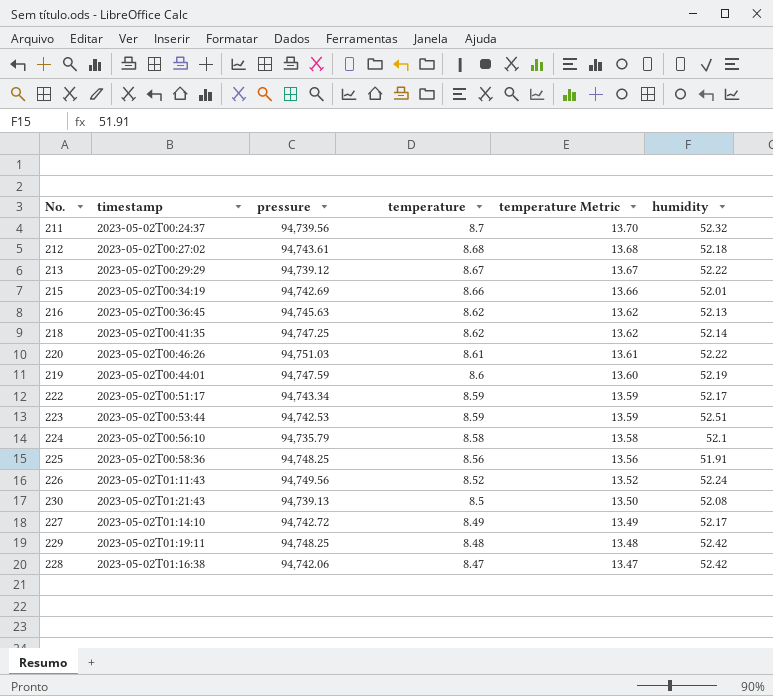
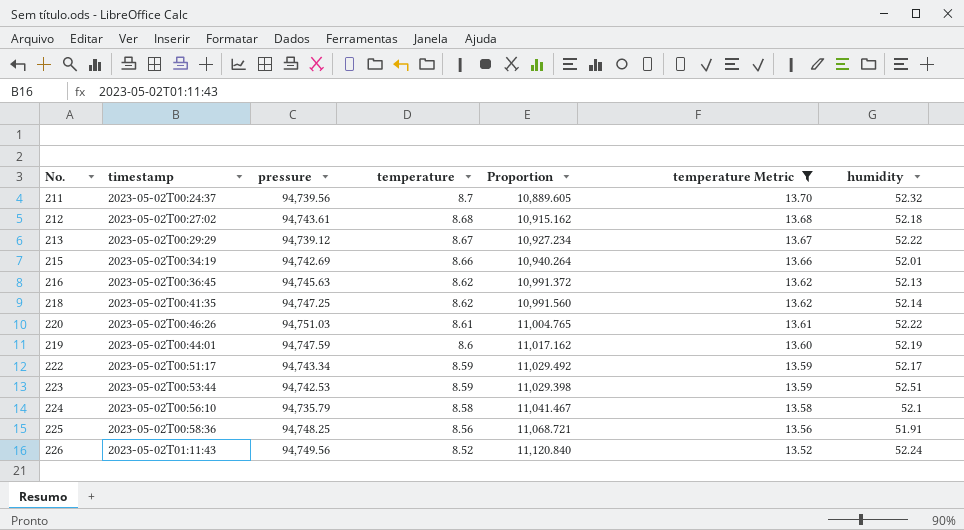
filter: none -> temperature Metric >= 13.52
column Proportion | formula: none -> [pressure] / [temperature]

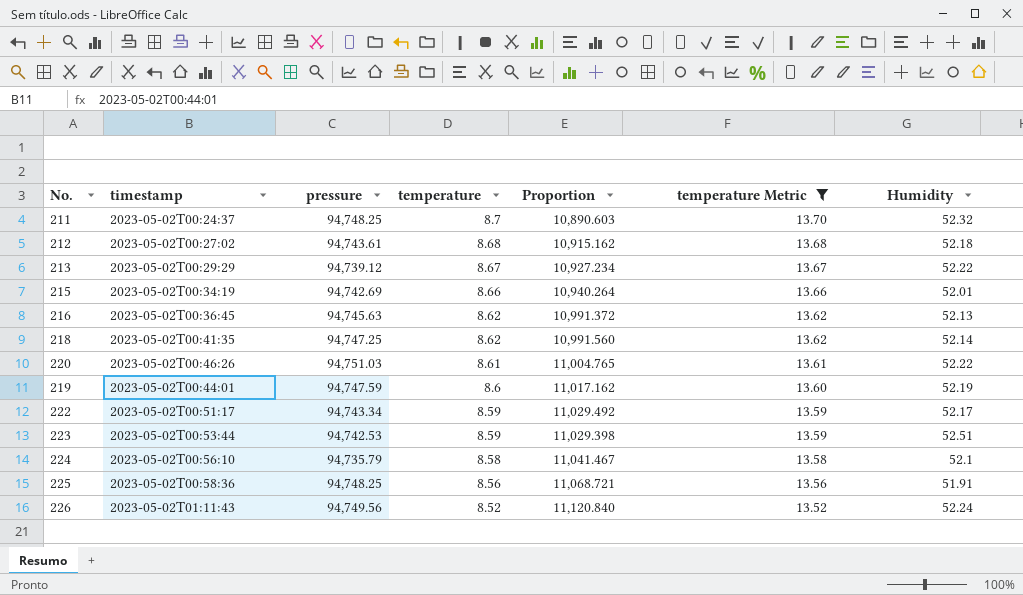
column name: humidity -> Humidity
211 | pressure: 94,739.56 -> 94,748.25
211 | Proportion: 10,889.605 -> 10,890.603

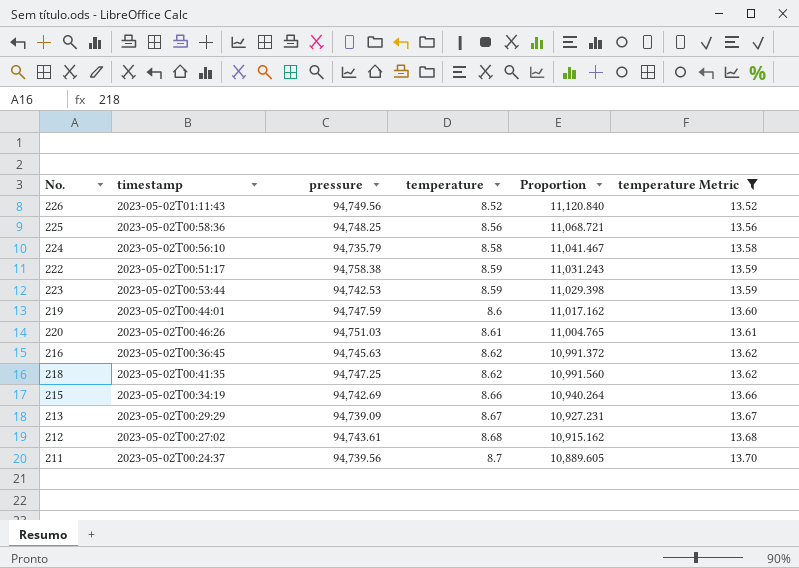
row order: temperature descending -> temperature ascending
column Humidity | position: 7 -> none
222 | pressure: 94,743.34 -> 94,758.38
222 | Proportion: 11,029.492 -> 11,031.243
213 | pressure: 94,739.12 -> 94,739.09
213 | Proportion: 10,927.234 -> 10,927.231
211 | pressure: 94,748.25 -> 94,739.56
211 | Proportion: 10,890.603 -> 10,889.605

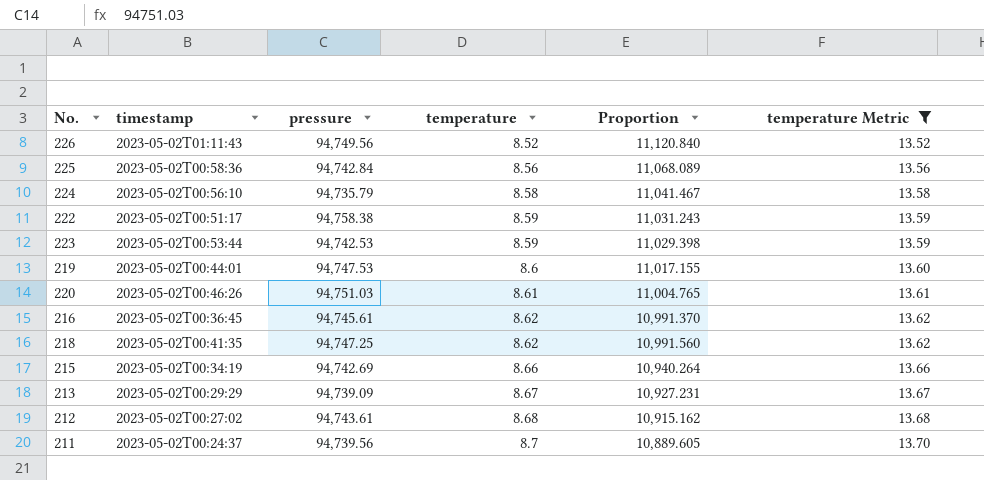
225 | pressure: 94,748.25 -> 94,742.84
225 | Proportion: 11,068.721 -> 11,068.089
219 | pressure: 94,747.59 -> 94,747.53
219 | Proportion: 11,017.162 -> 11,017.155
216 | pressure: 94,745.63 -> 94,745.61
216 | Proportion: 10,991.372 -> 10,991.370

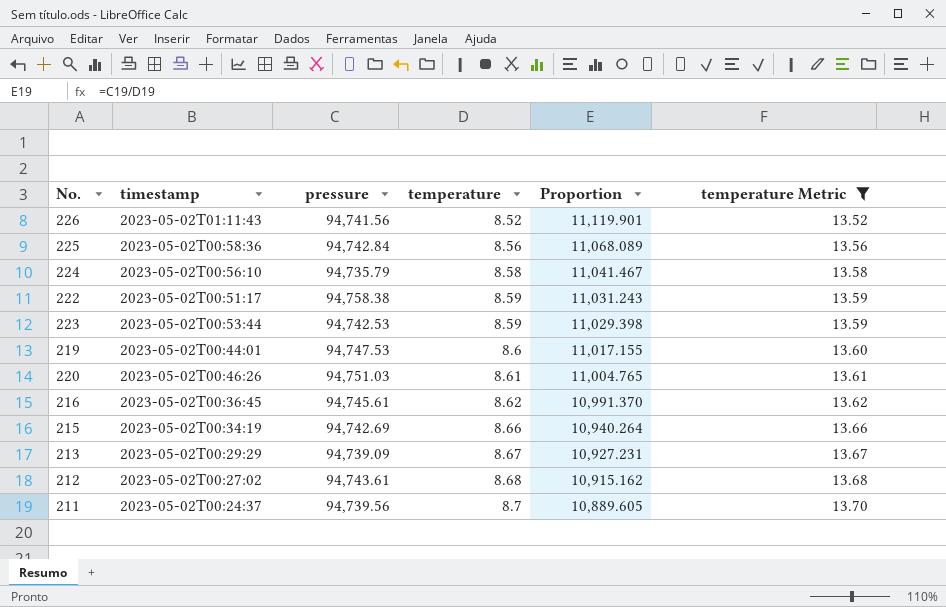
row 218: 2023-05-02T00:41:35 | 94,747.25 | 8.62 | 10,991.560 | 13.62 -> none
226 | pressure: 94,749.56 -> 94,741.56
226 | Proportion: 11,120.840 -> 11,119.901

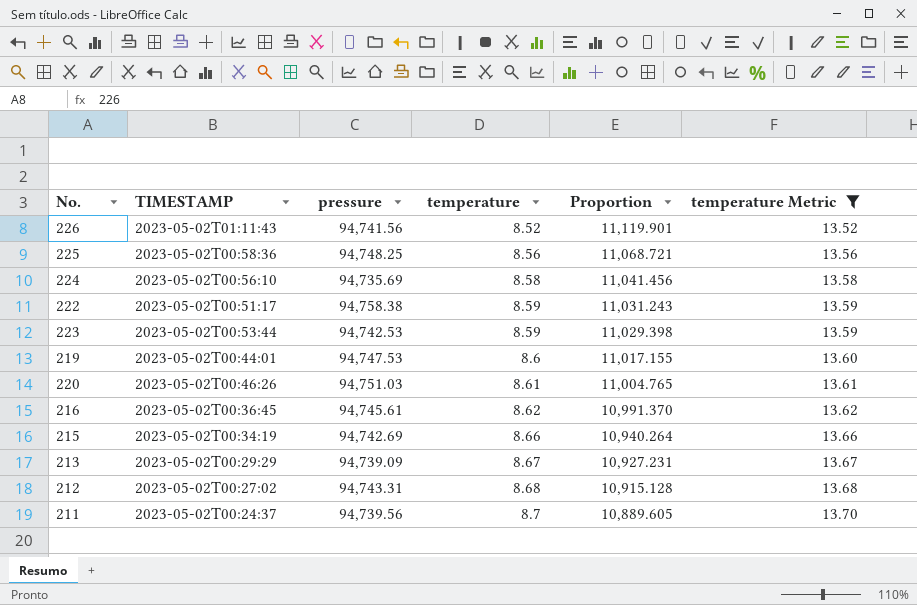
column name: timestamp -> TIMESTAMP
225 | pressure: 94,742.84 -> 94,748.25
225 | Proportion: 11,068.089 -> 11,068.721
224 | pressure: 94,735.79 -> 94,735.69
224 | Proportion: 11,041.467 -> 11,041.456
212 | pressure: 94,743.61 -> 94,743.31
212 | Proportion: 10,915.162 -> 10,915.128

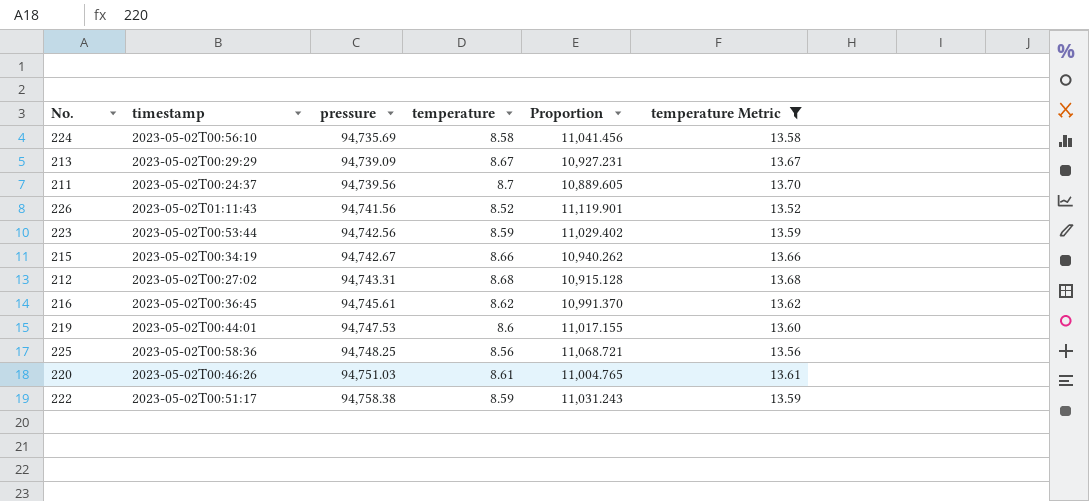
row order: temperature ascending -> pressure ascending
column name: TIMESTAMP -> timestamp
223 | pressure: 94,742.53 -> 94,742.56
223 | Proportion: 11,029.398 -> 11,029.402
215 | pressure: 94,742.69 -> 94,742.67
215 | Proportion: 10,940.264 -> 10,940.262

